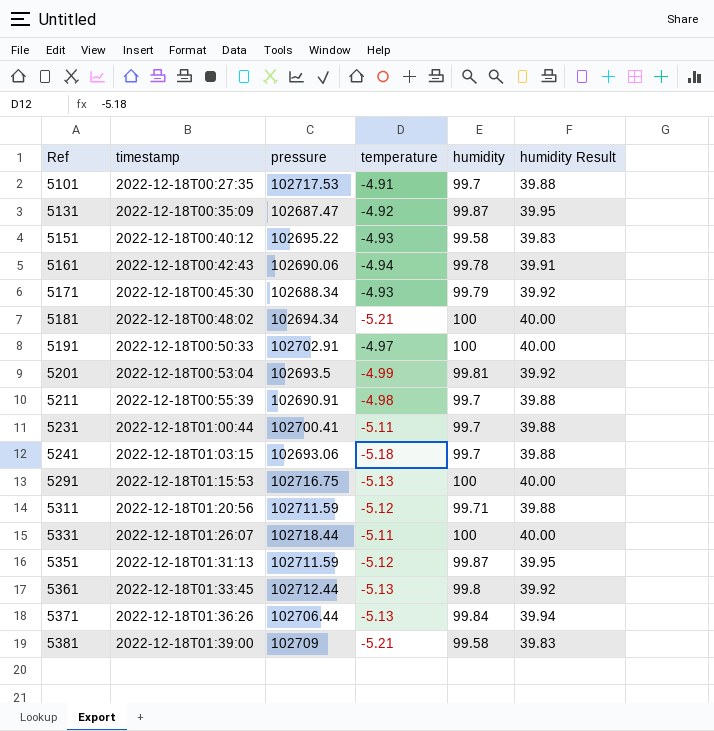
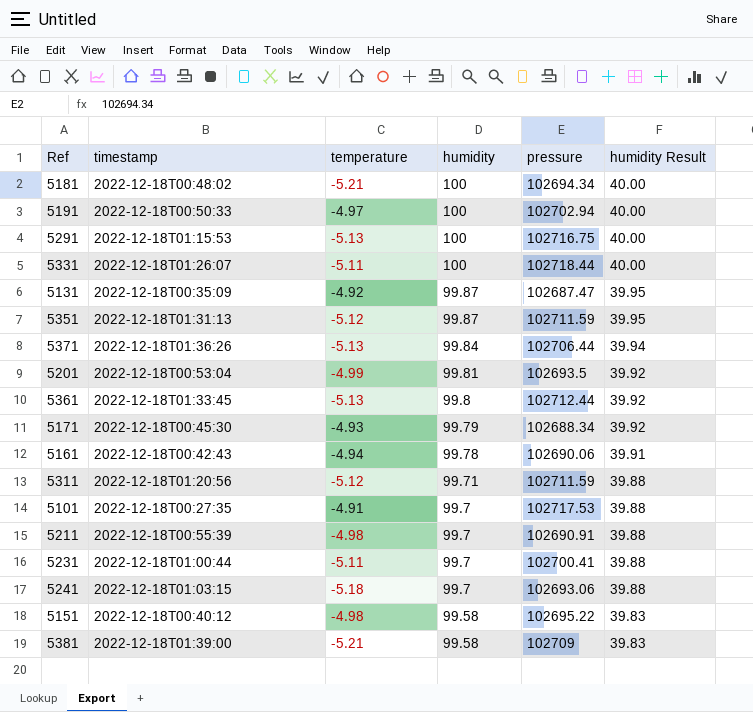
row order: Ref ascending -> humidity descending
column pressure | position: 3 -> 5
5191 | pressure: 102702.91 -> 102702.94
5151 | temperature: -4.93 -> -4.98

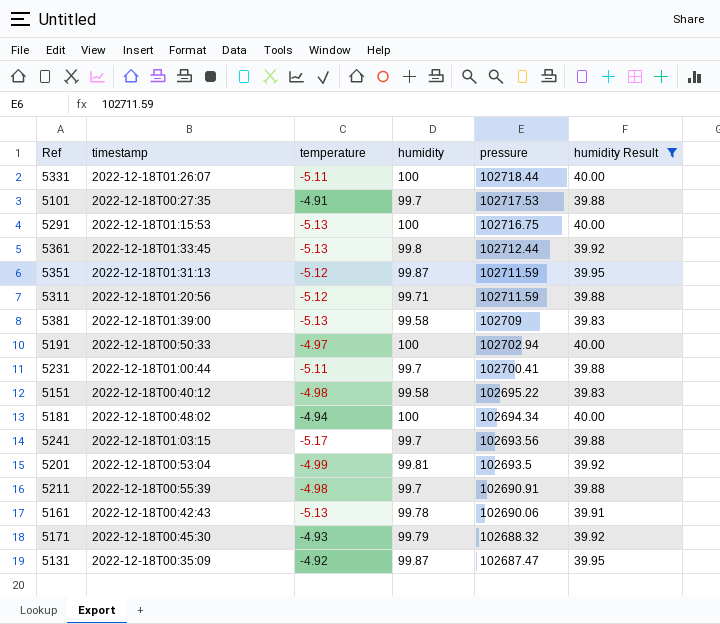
filter: none -> humidity Result != 39.94
row order: humidity descending -> pressure descending
5381 | temperature: -5.21 -> -5.13
5181 | temperature: -5.21 -> -4.94
5241 | temperature: -5.18 -> -5.17
5241 | pressure: 102693.06 -> 102693.56
5161 | temperature: -4.94 -> -5.13
5171 | pressure: 102688.34 -> 102688.32

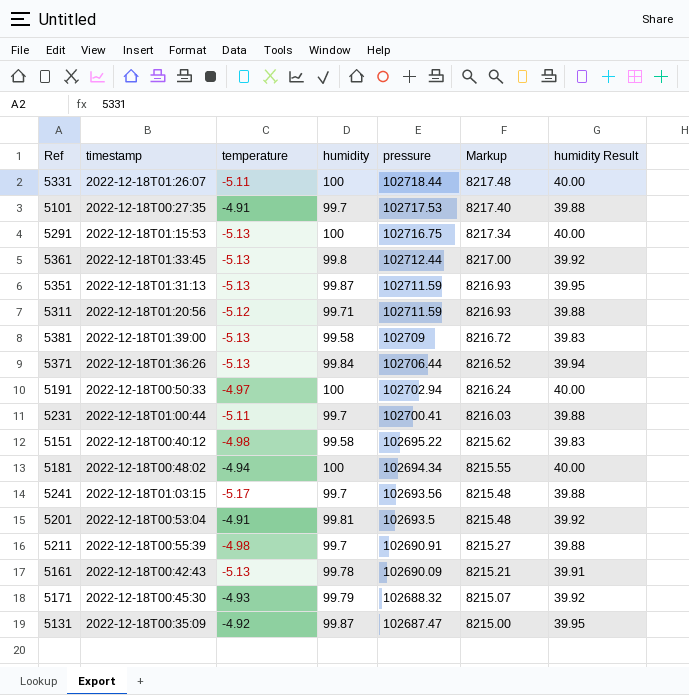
filter: humidity Result != 39.94 -> none
column Markup | formula: none -> [pressure] * 0.08
5351 | temperature: -5.12 -> -5.13
5201 | temperature: -4.99 -> -4.91
5161 | pressure: 102690.06 -> 102690.09

